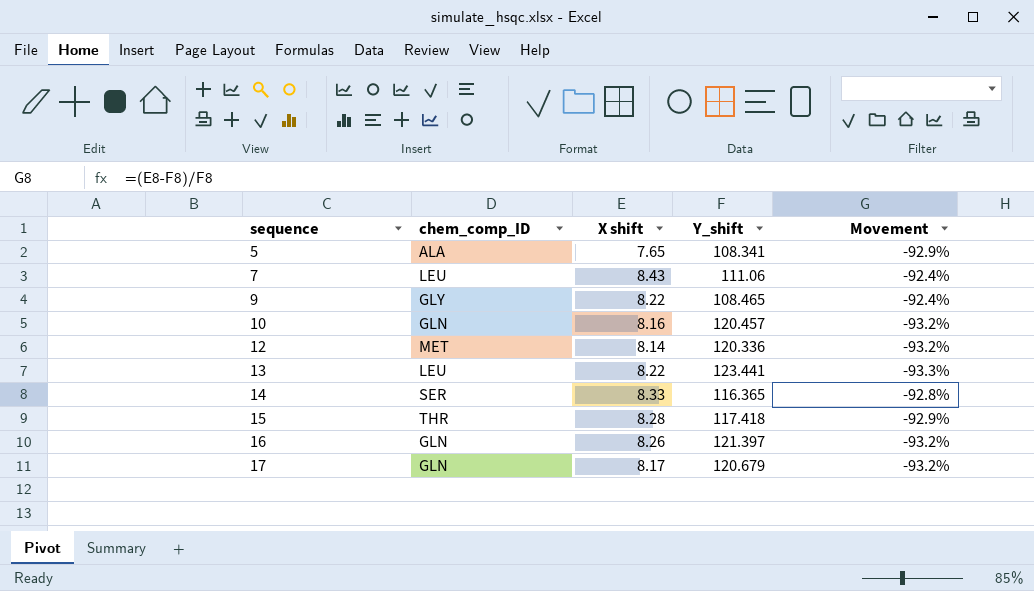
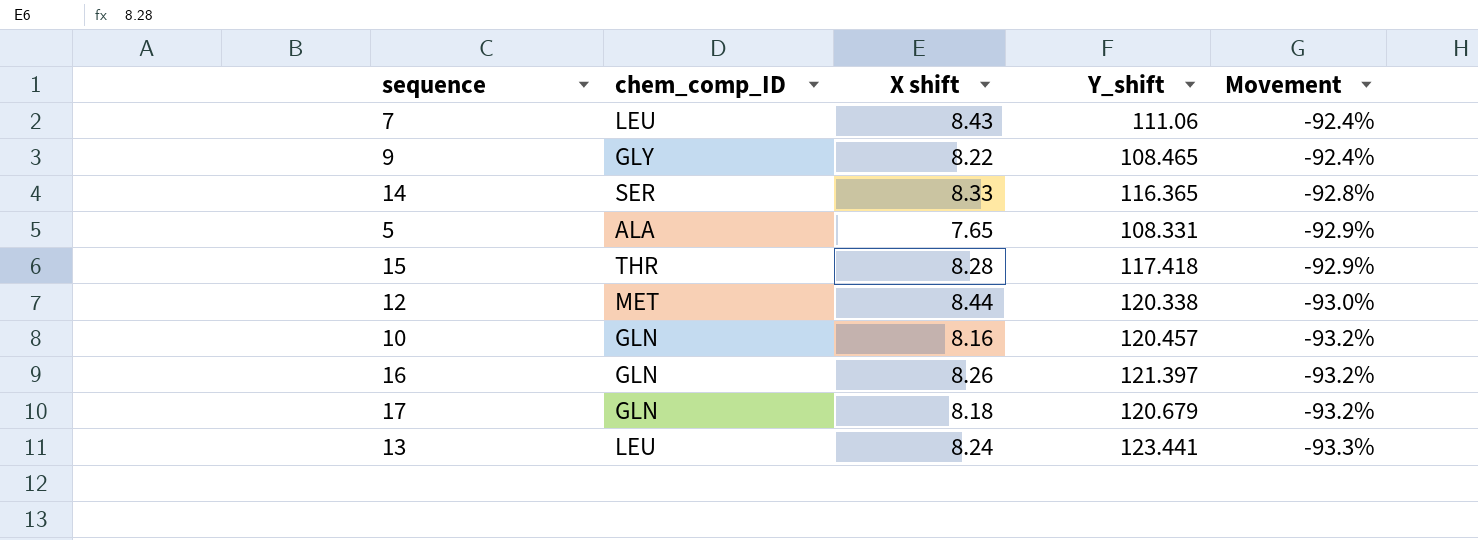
row order: sequence ascending -> Movement descending
5 | Y_shift: 108.341 -> 108.331
12 | X shift: 8.14 -> 8.44
12 | Y_shift: 120.336 -> 120.338
12 | Movement: -93.2% -> -93.0%
17 | X shift: 8.17 -> 8.18
13 | X shift: 8.22 -> 8.24

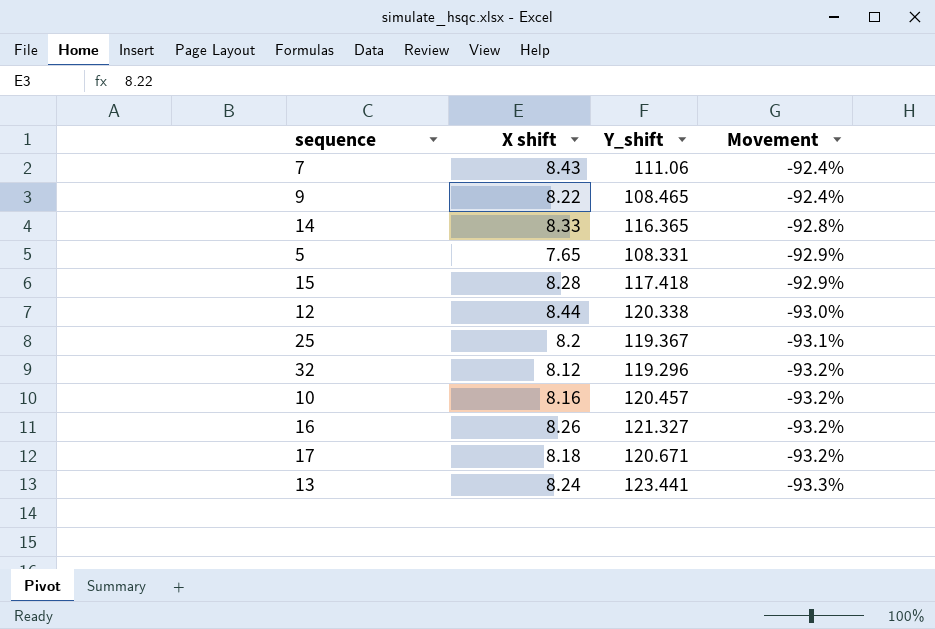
column chem_comp_ID | position: 2 -> none
row 25: none -> 8.2 | 119.367 | -93.1%
row 32: none -> 8.12 | 119.296 | -93.2%
16 | Y_shift: 121.397 -> 121.327
17 | Y_shift: 120.679 -> 120.671

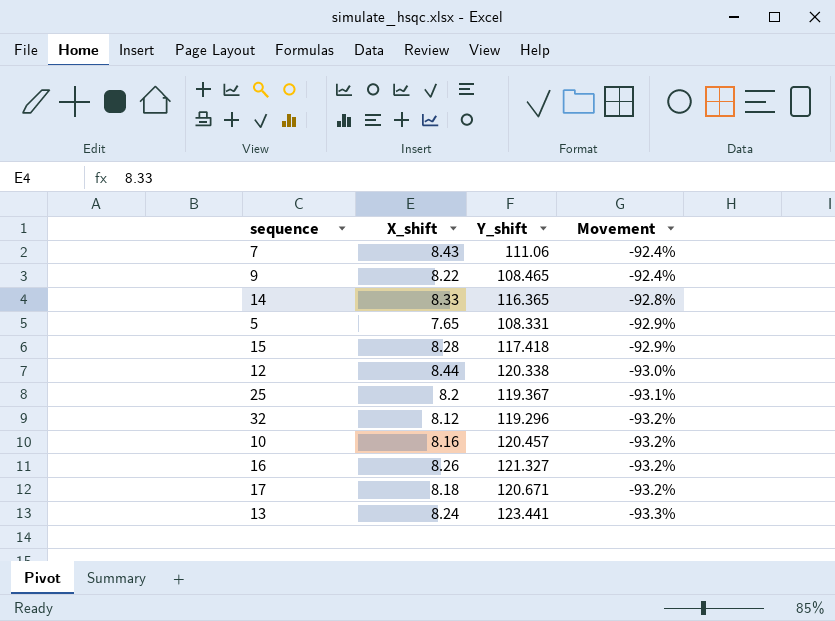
column name: X shift -> X_shift

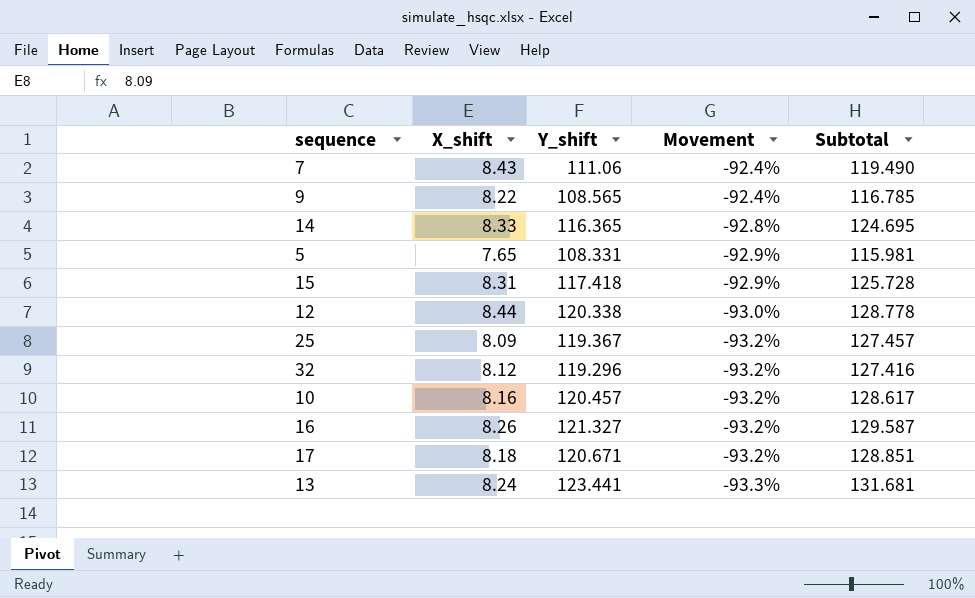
column Subtotal | formula: none -> [X_shift] + [Y_shift]
9 | Y_shift: 108.465 -> 108.565
15 | X_shift: 8.28 -> 8.31
25 | X_shift: 8.2 -> 8.09
25 | Movement: -93.1% -> -93.2%

